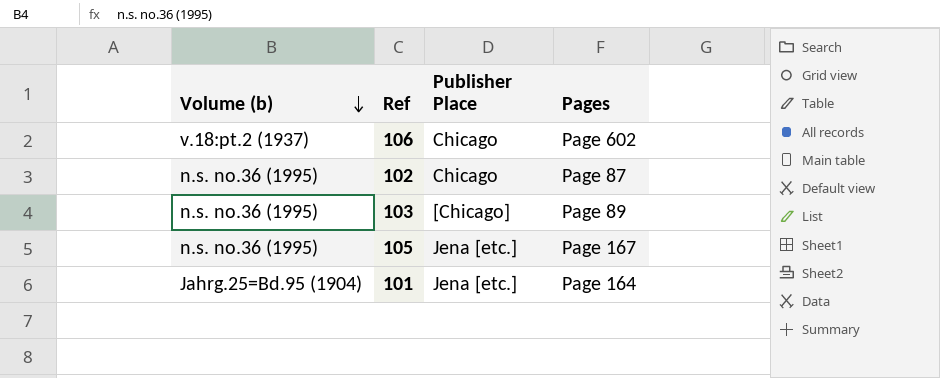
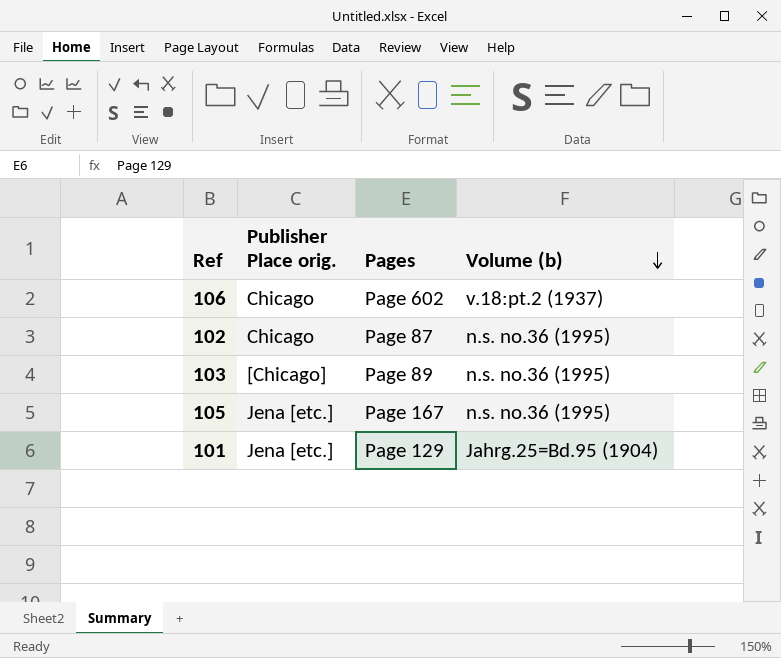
column name: Publisher Place -> Publisher Place orig.
column Volume (b) | position: 1 -> 4
101 | Pages: Page 164 -> Page 129

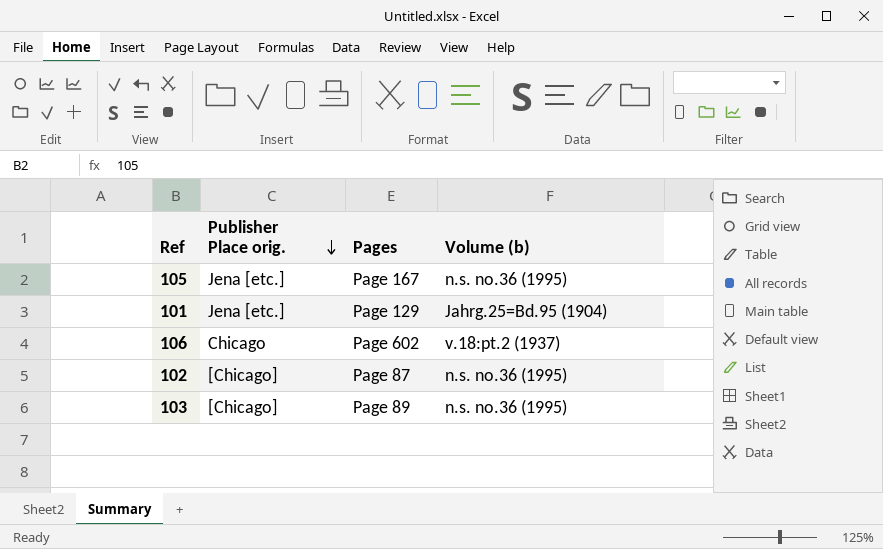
row order: Volume (b) descending -> Publisher Place orig. descending
102 | Publisher Place orig.: Chicago -> [Chicago]

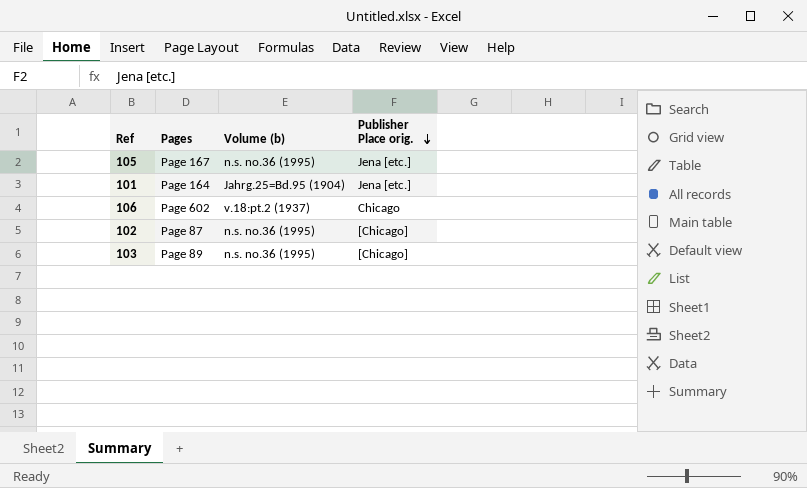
column Publisher Place orig. | position: 2 -> 4
101 | Pages: Page 129 -> Page 164

